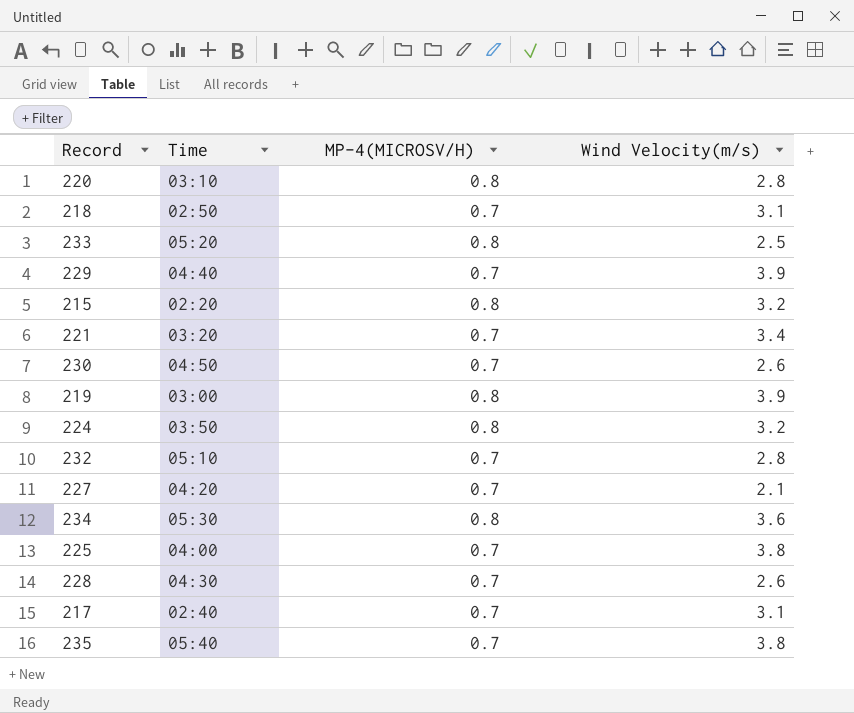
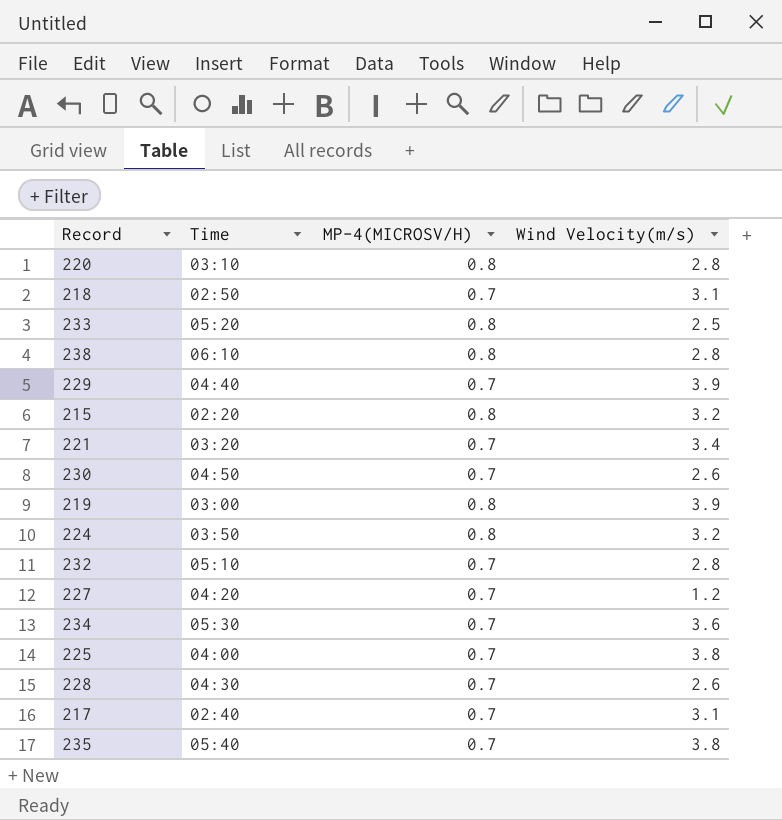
row 238: none -> 06:10 | 0.8 | 2.8
227 | Wind Velocity(m/s): 2.1 -> 1.2
234 | MP-4(MICROSV/H): 0.8 -> 0.7

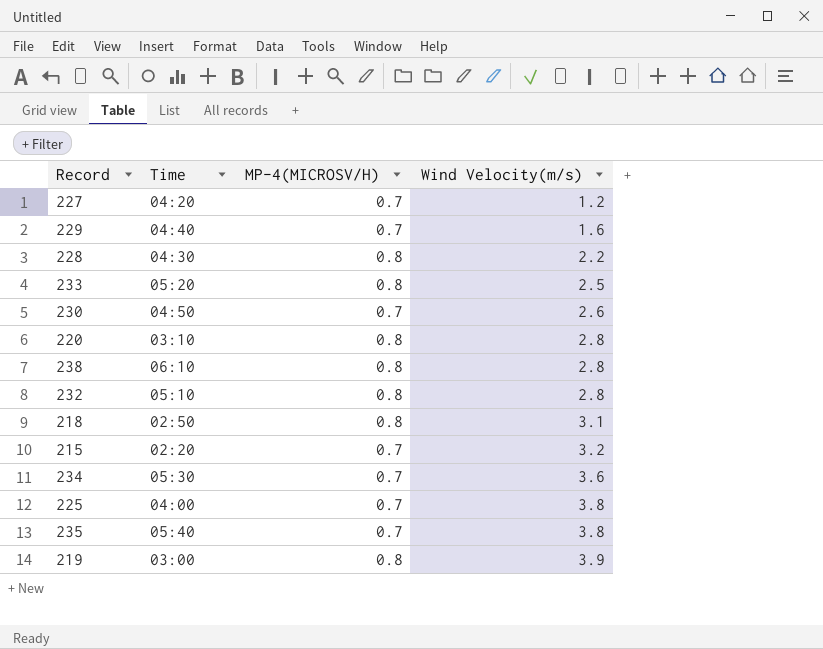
row order: none -> Wind Velocity(m/s) ascending
row 221: 03:20 | 0.7 | 3.4 -> none
row 224: 03:50 | 0.8 | 3.2 -> none
row 217: 02:40 | 0.7 | 3.1 -> none
229 | Wind Velocity(m/s): 3.9 -> 1.6
228 | MP-4(MICROSV/H): 0.7 -> 0.8
228 | Wind Velocity(m/s): 2.6 -> 2.2
232 | MP-4(MICROSV/H): 0.7 -> 0.8
218 | MP-4(MICROSV/H): 0.7 -> 0.8
215 | MP-4(MICROSV/H): 0.8 -> 0.7

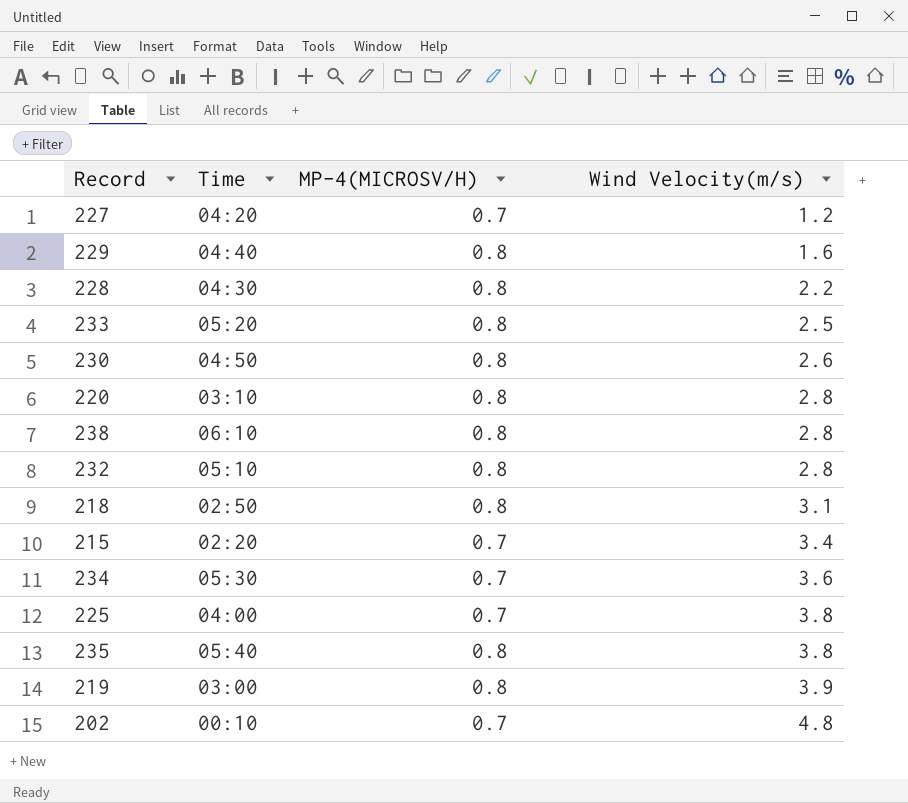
229 | MP-4(MICROSV/H): 0.7 -> 0.8
230 | MP-4(MICROSV/H): 0.7 -> 0.8
215 | Wind Velocity(m/s): 3.2 -> 3.4
235 | MP-4(MICROSV/H): 0.7 -> 0.8
row 202: none -> 00:10 | 0.7 | 4.8

